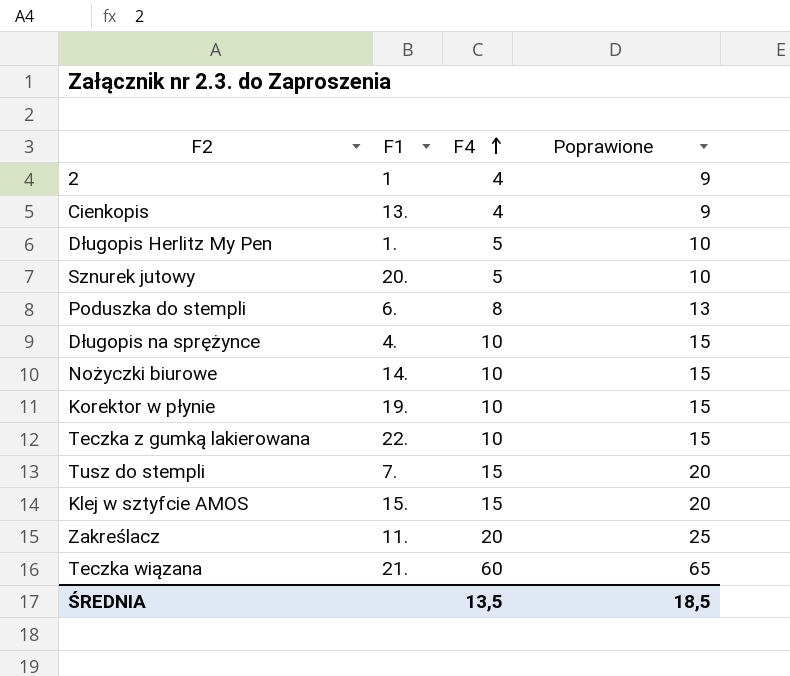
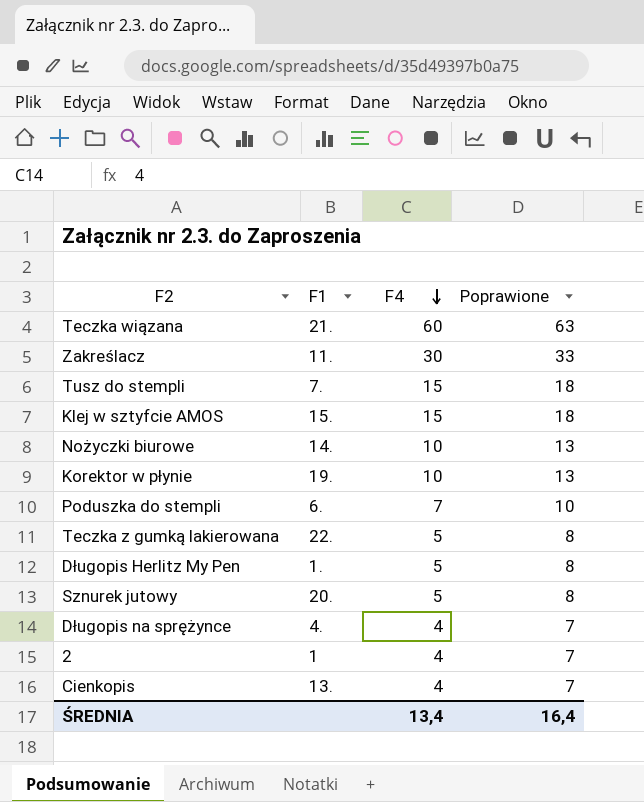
row order: F4 ascending -> F4 descending
column Poprawione | formula: [F4] + 5 -> [F4] + 3
Zakreślacz | F4: 20 -> 30
Poduszka do stempli | F4: 8 -> 7
Teczka z gumką lakierowana | F4: 10 -> 5
Długopis na sprężynce | F4: 10 -> 4
ŚREDNIA | F4: 13,5 -> 13,4
ŚREDNIA | Poprawione: 18,5 -> 16,4

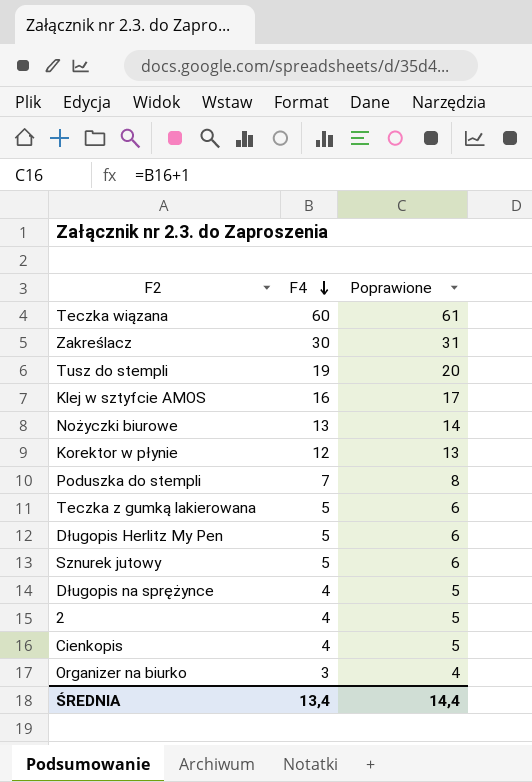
column F1 | position: 2 -> none
column Poprawione | formula: [F4] + 3 -> [F4] + 1
Tusz do stempli | F4: 15 -> 19
Klej w sztyfcie AMOS | F4: 15 -> 16
Nożyczki biurowe | F4: 10 -> 13
Korektor w płynie | F4: 10 -> 12
row Organizer na biurko: none -> 3 | 4
ŚREDNIA | Poprawione: 16,4 -> 14,4

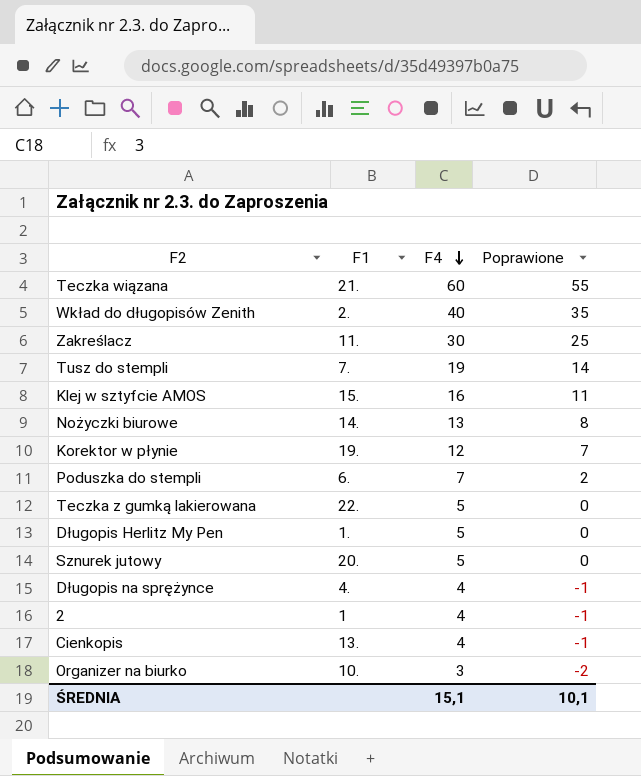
column F1 | position: none -> 2
column Poprawione | formula: [F4] + 1 -> [F4] - 5
row Wkład do długopisów Zenith: none -> 2. | 40 | 35
ŚREDNIA | F4: 13,4 -> 15,1
ŚREDNIA | Poprawione: 14,4 -> 10,1

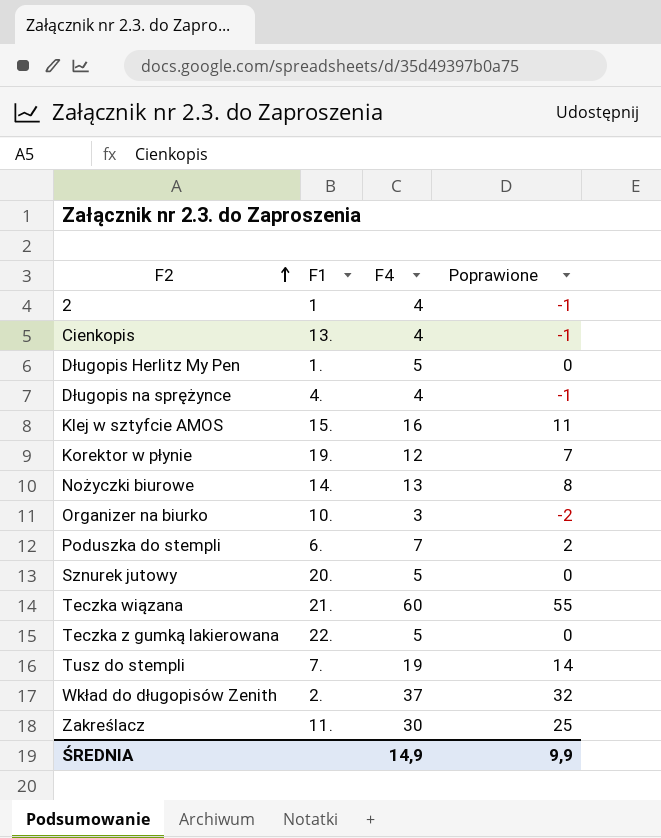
row order: F4 descending -> F2 ascending
Wkład do długopisów Zenith | F4: 40 -> 37
Wkład do długopisów Zenith | Poprawione: 35 -> 32
ŚREDNIA | F4: 15,1 -> 14,9
ŚREDNIA | Poprawione: 10,1 -> 9,9

